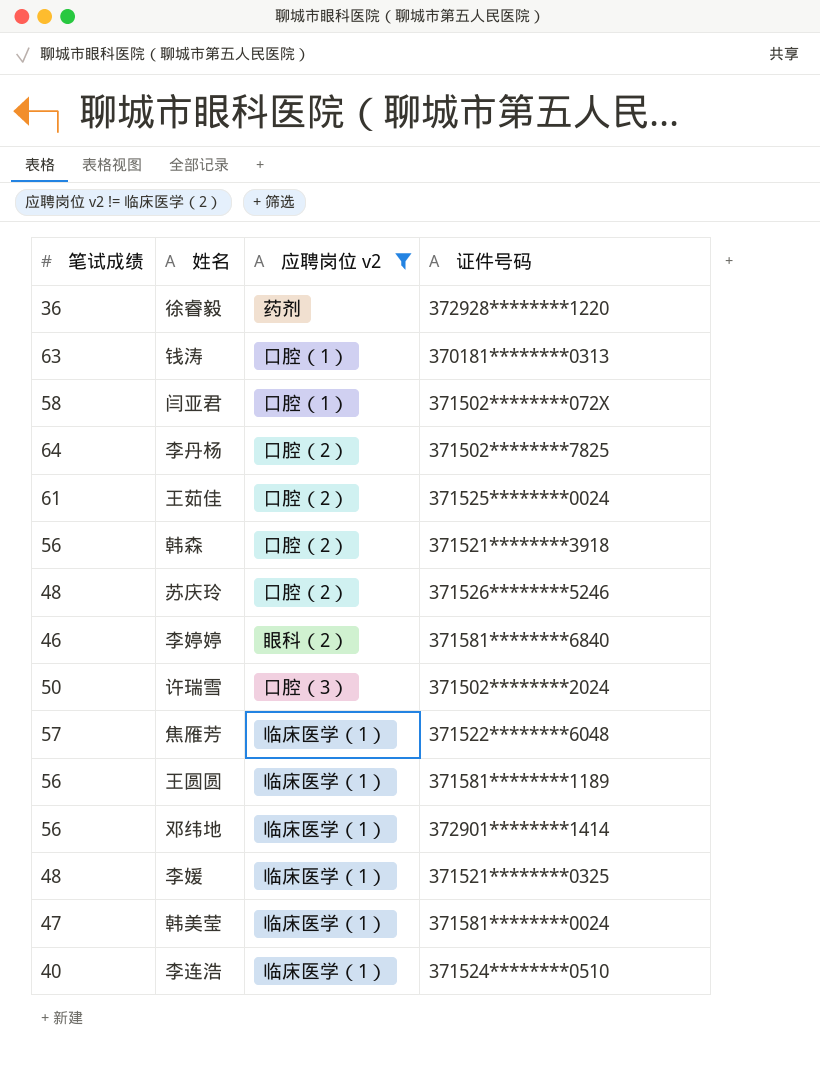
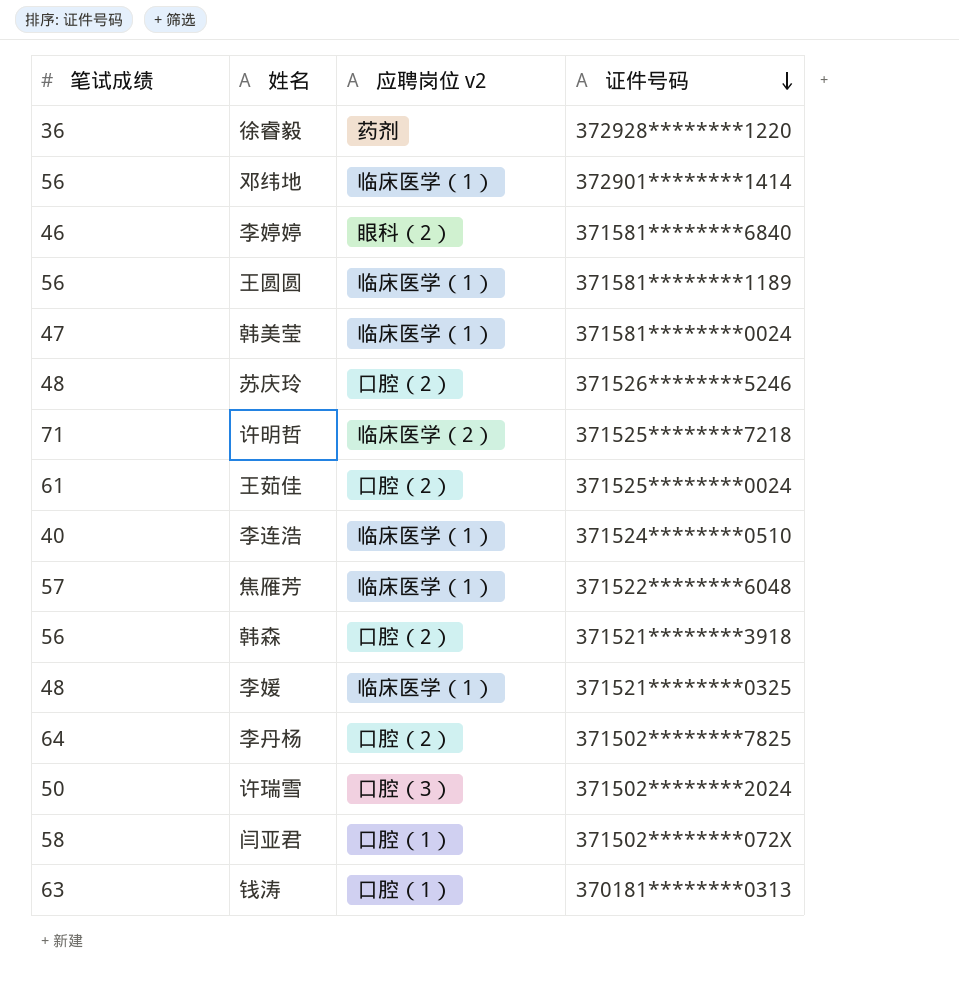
filter: 应聘岗位 v2 != 临床医学（2） -> none
row order: none -> 证件号码 descending

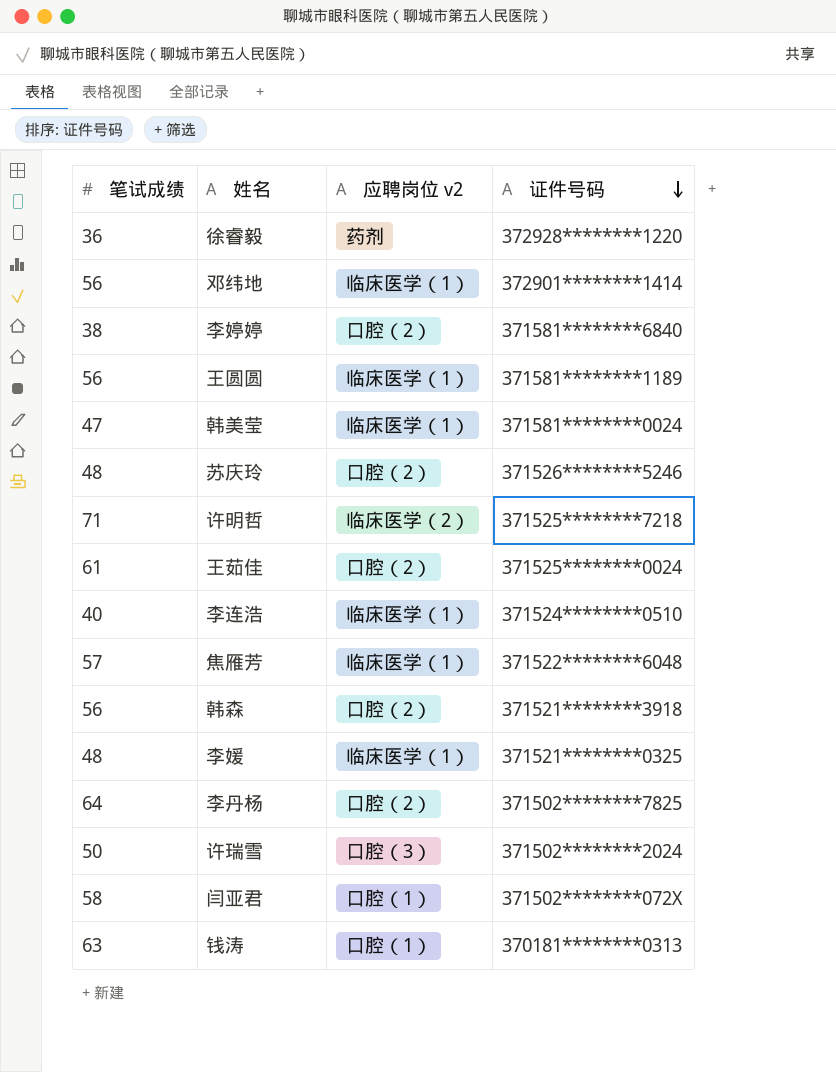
李婷婷 | 笔试成绩: 46 -> 38
李婷婷 | 应聘岗位 v2: 眼科（2） -> 口腔（2）

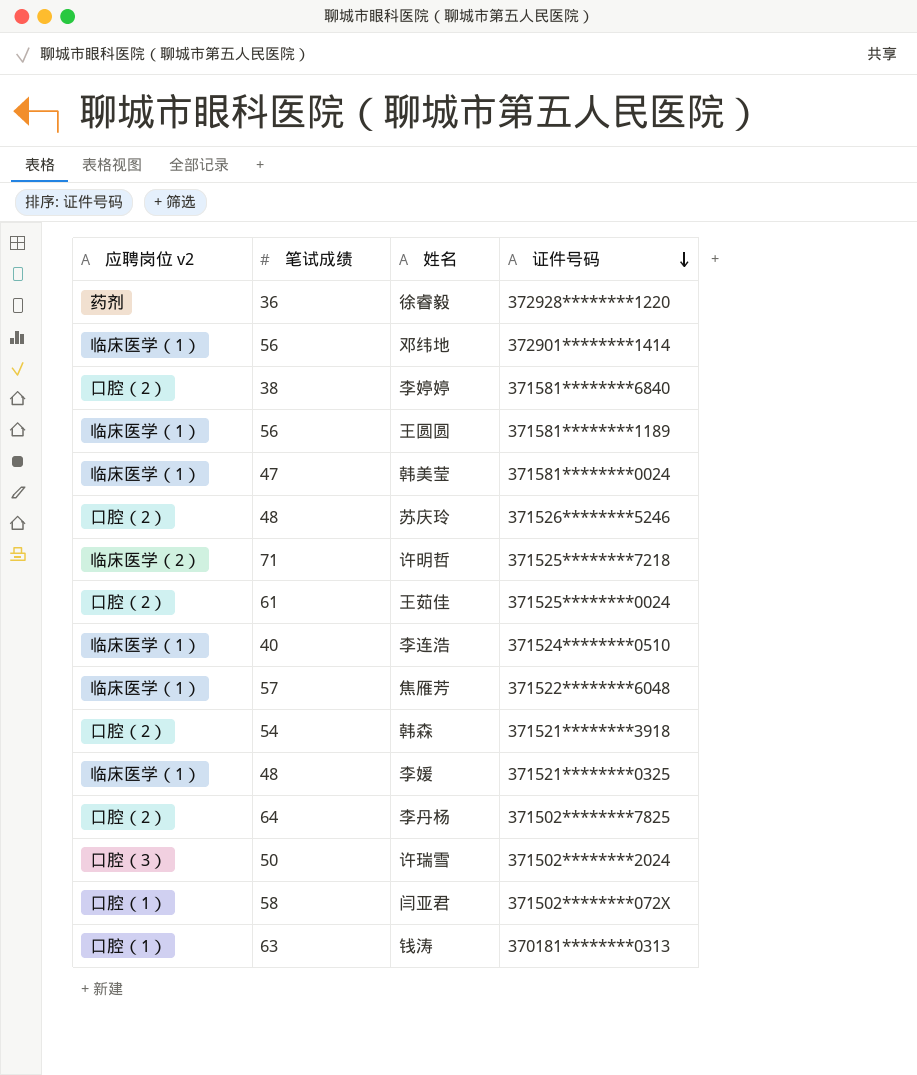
column 应聘岗位 v2 | position: 3 -> 1
韩森 | 笔试成绩: 56 -> 54

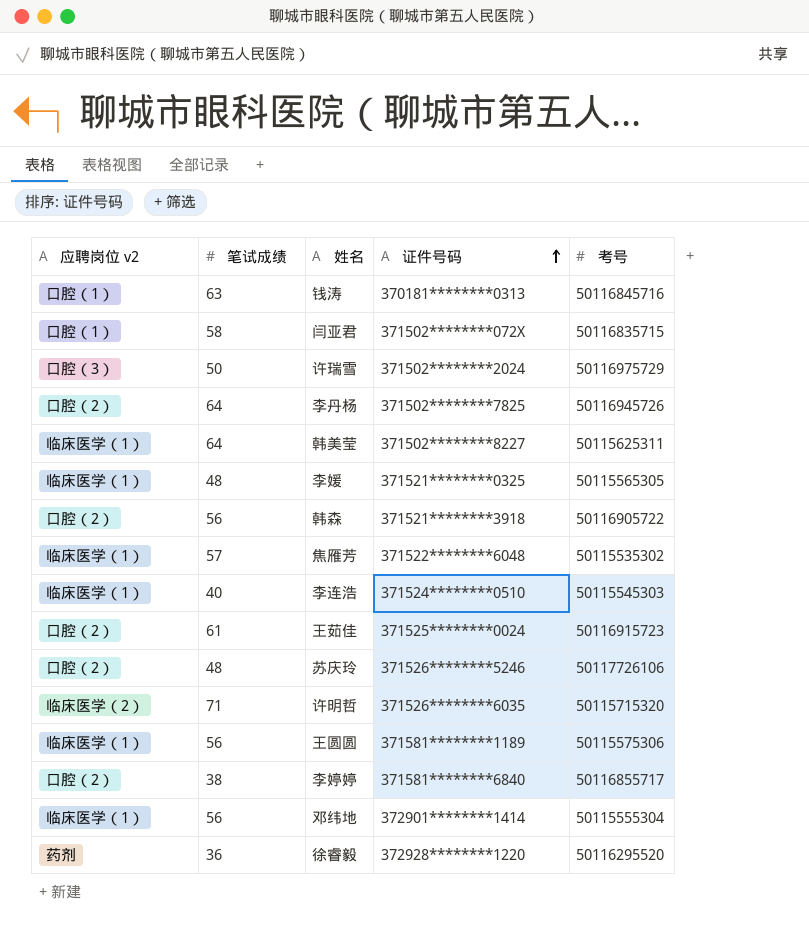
row order: 证件号码 descending -> 证件号码 ascending
column 考号 | position: none -> 5
韩美莹 | 笔试成绩: 47 -> 64
韩美莹 | 证件号码: 371581********0024 -> 371502********8227
韩森 | 笔试成绩: 54 -> 56
许明哲 | 证件号码: 371525********7218 -> 371526********6035

